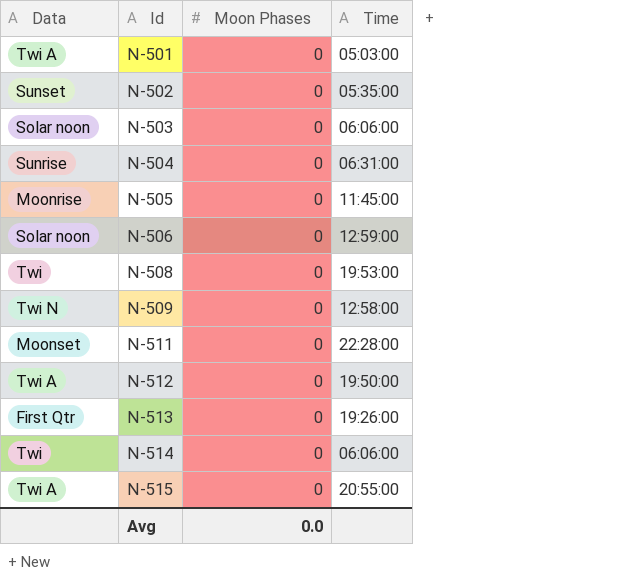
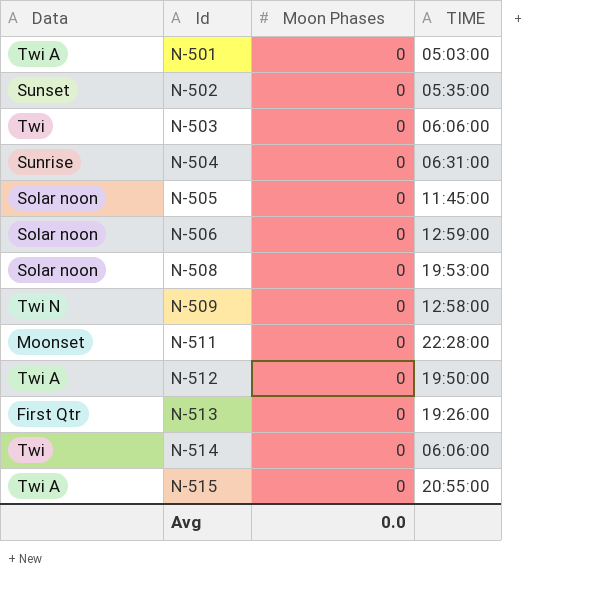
column name: Time -> TIME
N-503 | Data: Solar noon -> Twi
N-505 | Data: Moonrise -> Solar noon
N-508 | Data: Twi -> Solar noon

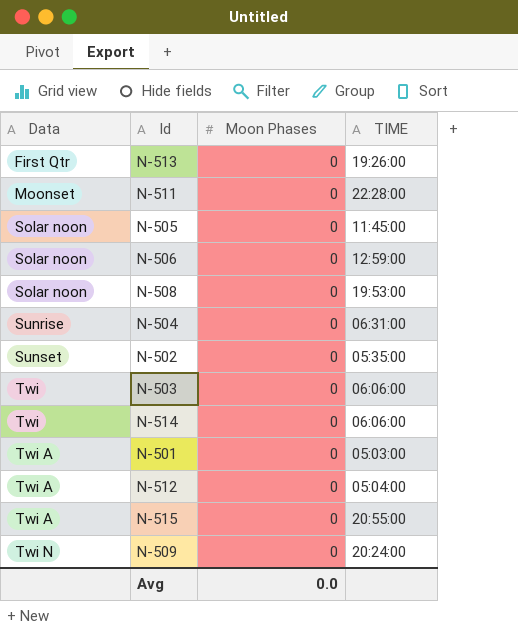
row order: Id ascending -> Data ascending
N-512 | TIME: 19:50:00 -> 05:04:00
N-509 | TIME: 12:58:00 -> 20:24:00

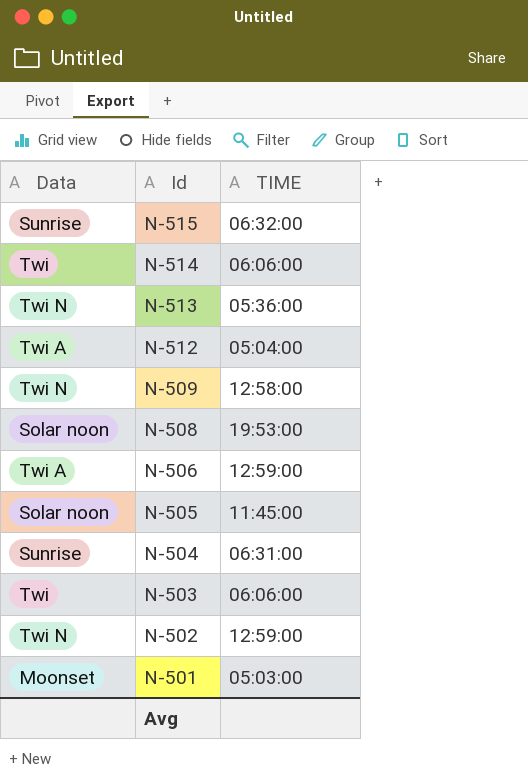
row order: Data ascending -> Id descending
column Moon Phases | position: 3 -> none
row N-511: Moonset | 0 | 22:28:00 -> none
N-515 | Data: Twi A -> Sunrise
N-515 | TIME: 20:55:00 -> 06:32:00
N-513 | Data: First Qtr -> Twi N
N-513 | TIME: 19:26:00 -> 05:36:00
N-509 | TIME: 20:24:00 -> 12:58:00
N-506 | Data: Solar noon -> Twi A
N-502 | Data: Sunset -> Twi N
N-502 | TIME: 05:35:00 -> 12:59:00
N-501 | Data: Twi A -> Moonset

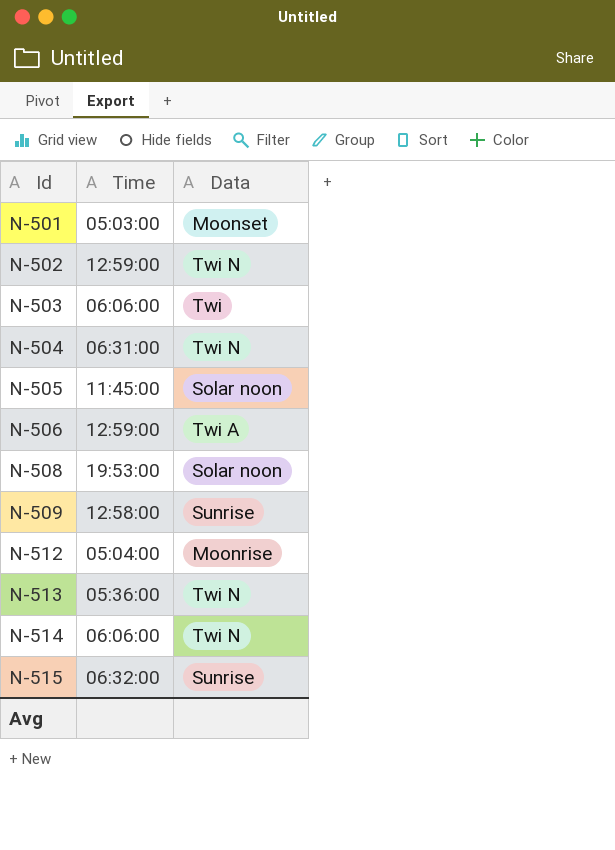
row order: Id descending -> Id ascending
column name: TIME -> Time
column Data | position: 1 -> 3
N-504 | Data: Sunrise -> Twi N
N-509 | Data: Twi N -> Sunrise
N-512 | Data: Twi A -> Moonrise
N-514 | Data: Twi -> Twi N

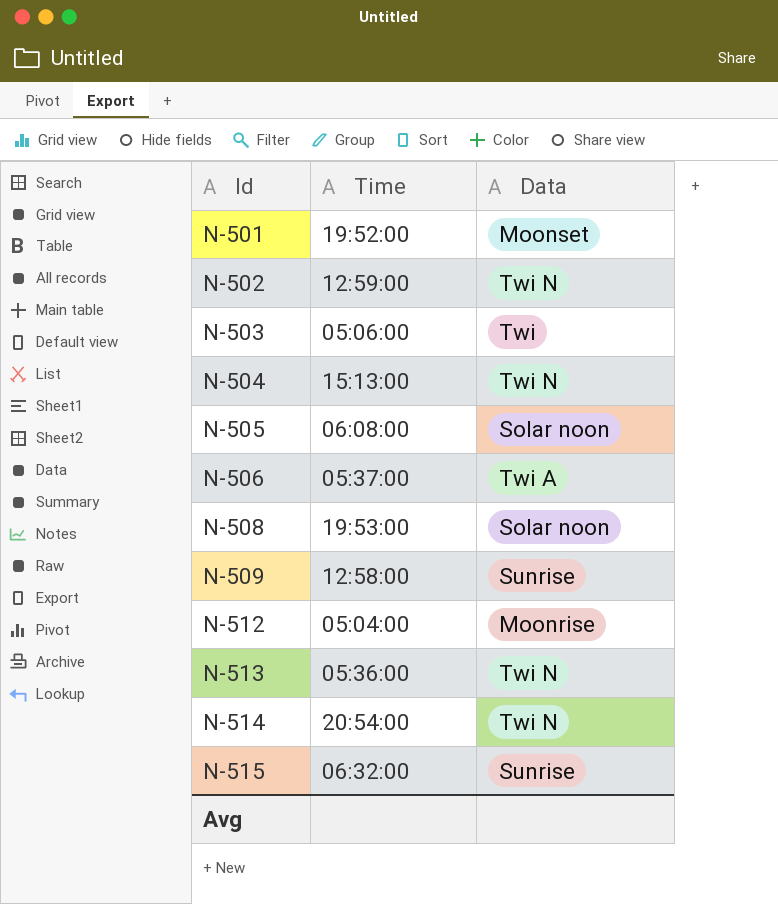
N-501 | Time: 05:03:00 -> 19:52:00
N-503 | Time: 06:06:00 -> 05:06:00
N-504 | Time: 06:31:00 -> 15:13:00
N-505 | Time: 11:45:00 -> 06:08:00
N-506 | Time: 12:59:00 -> 05:37:00
N-514 | Time: 06:06:00 -> 20:54:00

